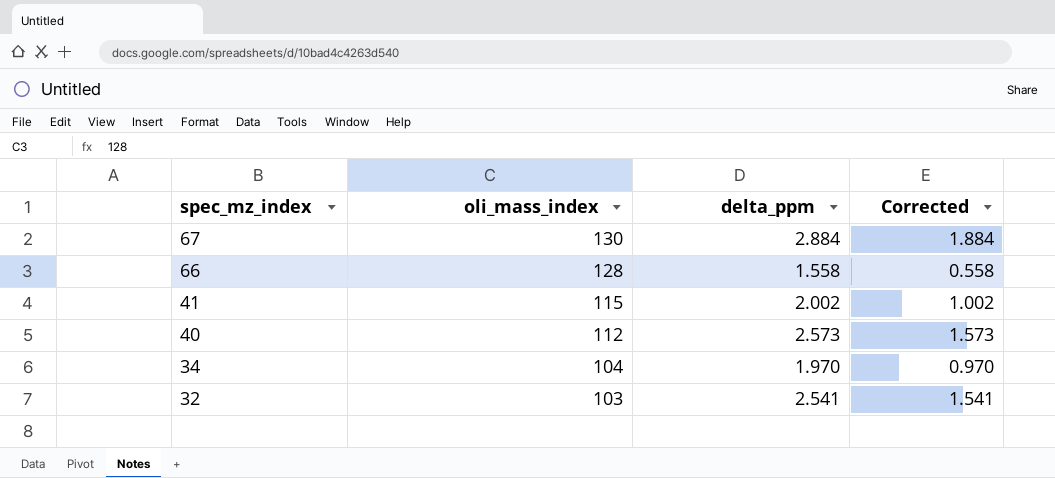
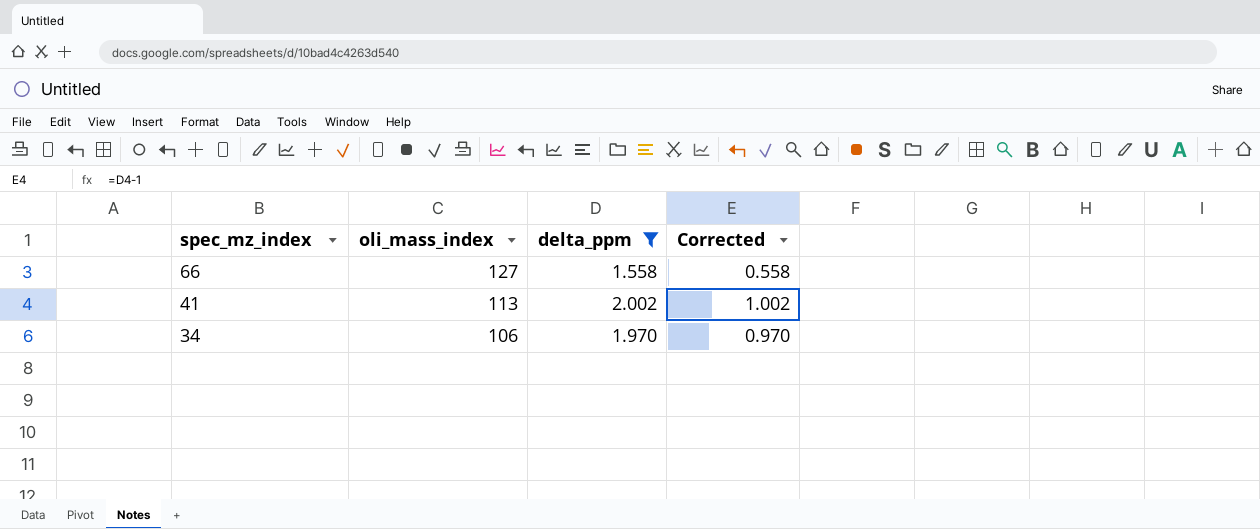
filter: none -> delta_ppm <= 2.002
66 | oli_mass_index: 128 -> 127
41 | oli_mass_index: 115 -> 113
34 | oli_mass_index: 104 -> 106

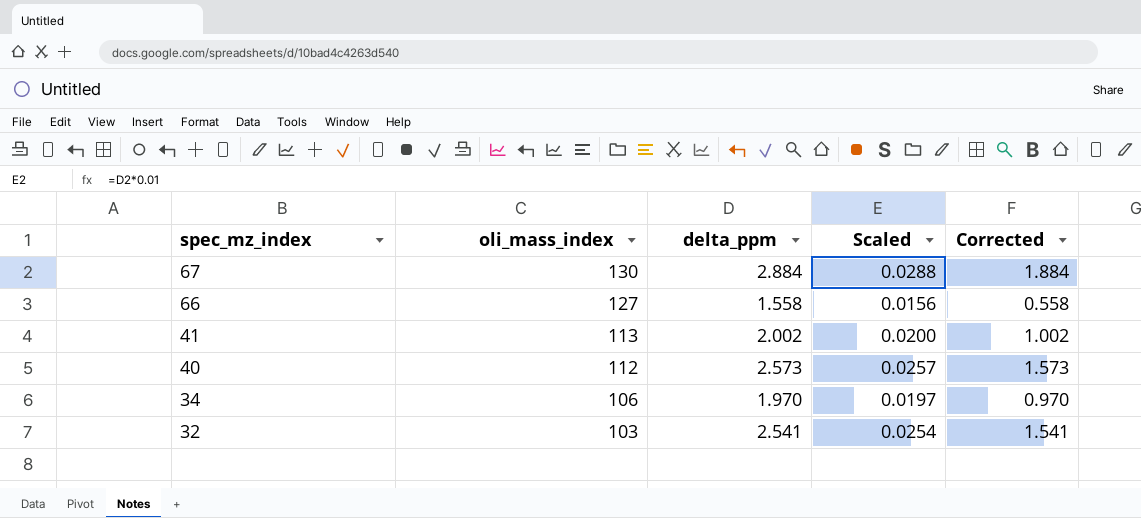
filter: delta_ppm <= 2.002 -> none
column Scaled | formula: none -> [delta_ppm] * 0.01

